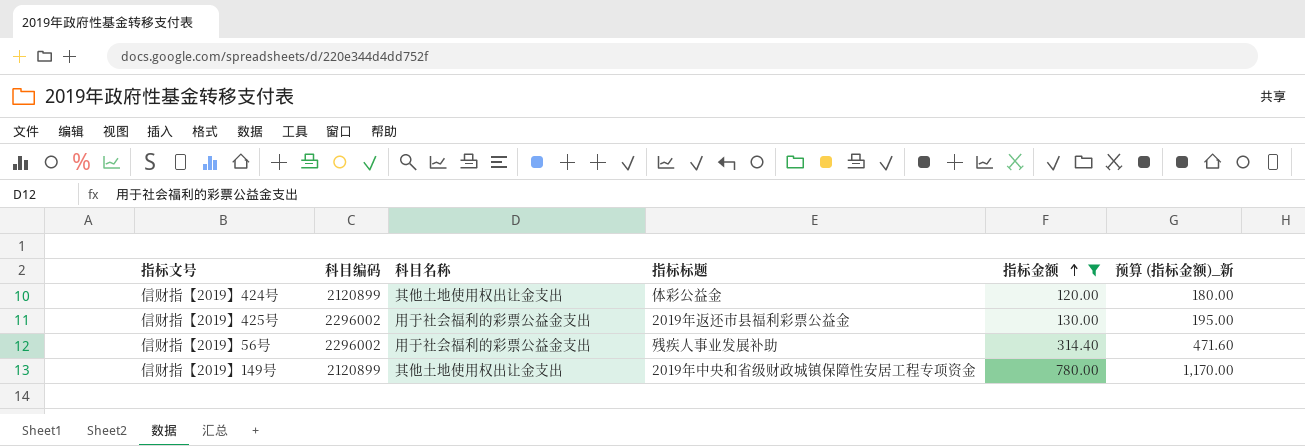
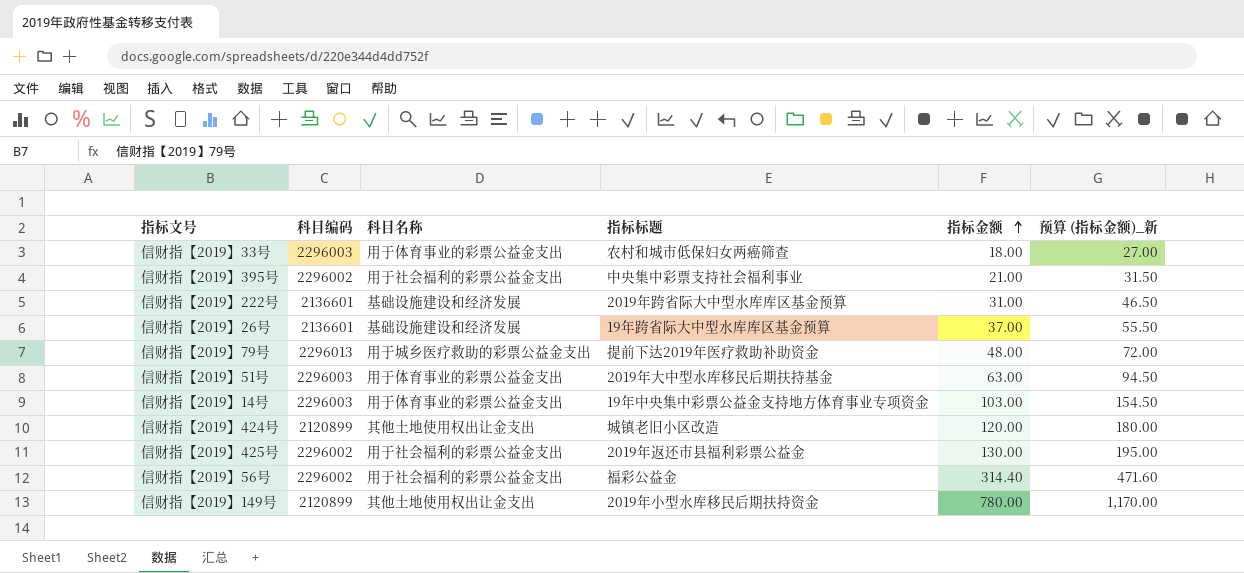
filter: 指标金额 >= 120.00 -> none
信财指【2019】424号 | 指标标题: 体彩公益金 -> 城镇老旧小区改造
信财指【2019】56号 | 指标标题: 残疾人事业发展补助 -> 福彩公益金
信财指【2019】149号 | 指标标题: 2019年中央和省级财政城镇保障性安居工程专项资金 -> 2019年小型水库移民后期扶持资金

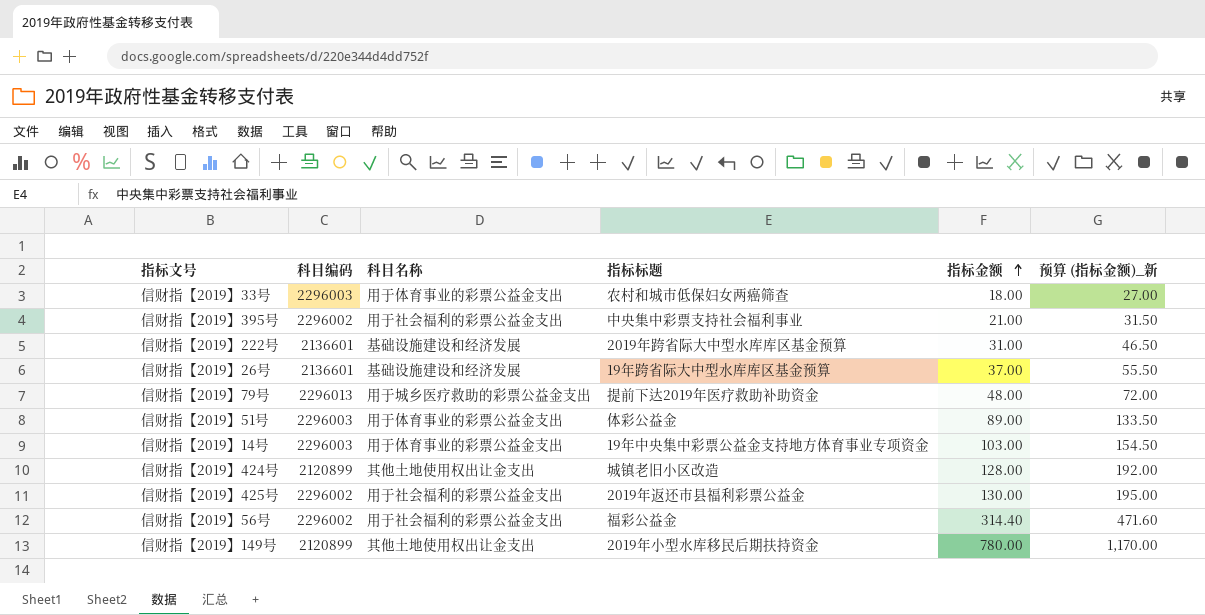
信财指【2019】51号 | 指标标题: 2019年大中型水库移民后期扶持基金 -> 体彩公益金
信财指【2019】51号 | 指标金额: 63.00 -> 89.00
信财指【2019】51号 | 预算 (指标金额)_新: 94.50 -> 133.50
信财指【2019】424号 | 指标金额: 120.00 -> 128.00
信财指【2019】424号 | 预算 (指标金额)_新: 180.00 -> 192.00

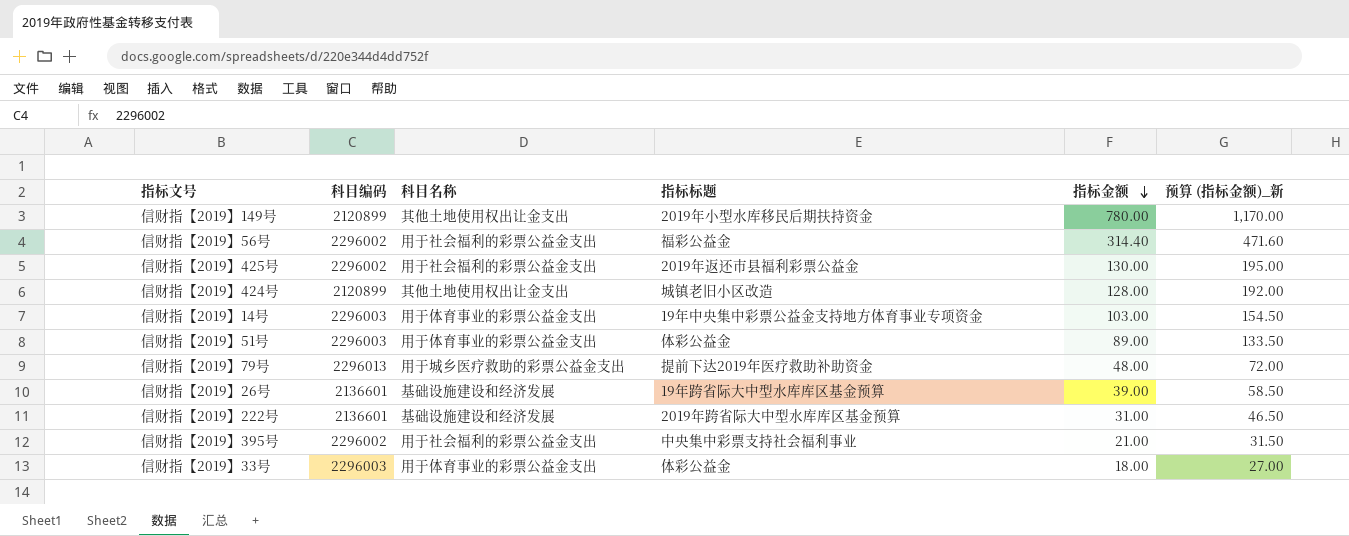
row order: 指标金额 ascending -> 指标金额 descending
信财指【2019】26号 | 指标金额: 37.00 -> 39.00
信财指【2019】26号 | 预算 (指标金额)_新: 55.50 -> 58.50
信财指【2019】33号 | 指标标题: 农村和城市低保妇女两癌筛查 -> 体彩公益金

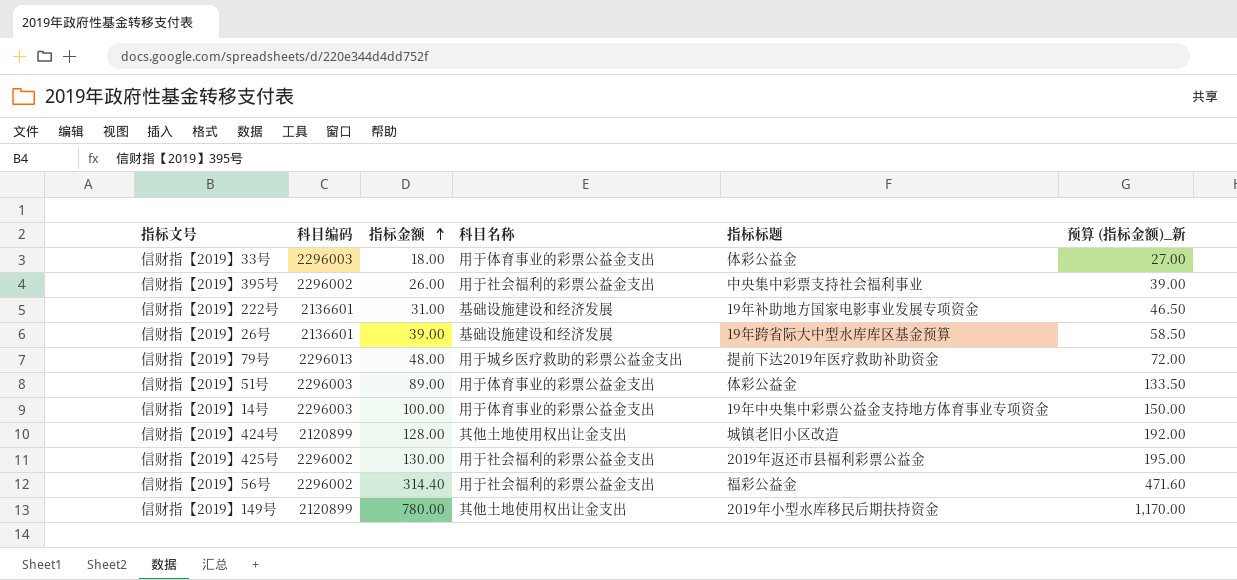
row order: 指标金额 descending -> 指标金额 ascending
column 指标金额 | position: 5 -> 3
信财指【2019】395号 | 指标金额: 21.00 -> 26.00
信财指【2019】395号 | 预算 (指标金额)_新: 31.50 -> 39.00
信财指【2019】222号 | 指标标题: 2019年跨省际大中型水库库区基金预算 -> 19年补助地方国家电影事业发展专项资金
信财指【2019】14号 | 指标金额: 103.00 -> 100.00
信财指【2019】14号 | 预算 (指标金额)_新: 154.50 -> 150.00

